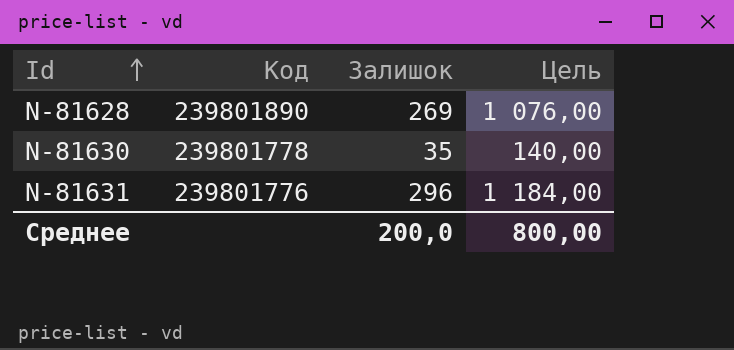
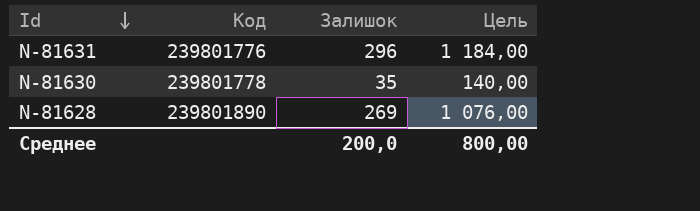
row order: Id ascending -> Id descending

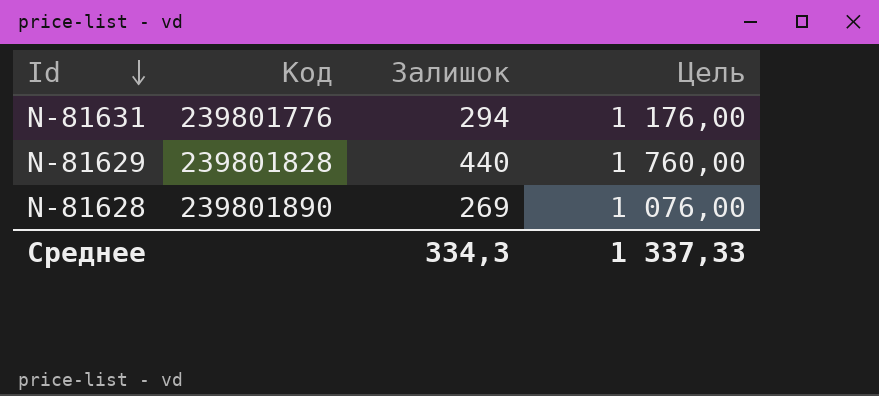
row N-81630: 239801778 | 35 | 140,00 -> none
N-81631 | Залишок: 296 -> 294
N-81631 | Цель: 1 184,00 -> 1 176,00
row N-81629: none -> 239801828 | 440 | 1 760,00
Среднее | Залишок: 200,0 -> 334,3
Среднее | Цель: 800,00 -> 1 337,33

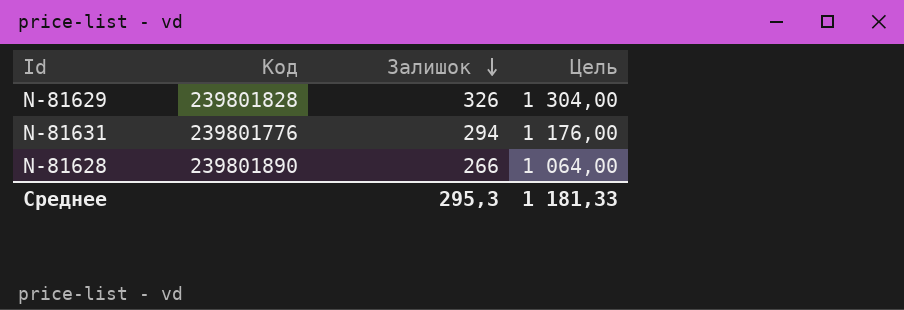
row order: Id descending -> Залишок descending
N-81629 | Залишок: 440 -> 326
N-81629 | Цель: 1 760,00 -> 1 304,00
N-81628 | Залишок: 269 -> 266
N-81628 | Цель: 1 076,00 -> 1 064,00
Среднее | Залишок: 334,3 -> 295,3
Среднее | Цель: 1 337,33 -> 1 181,33

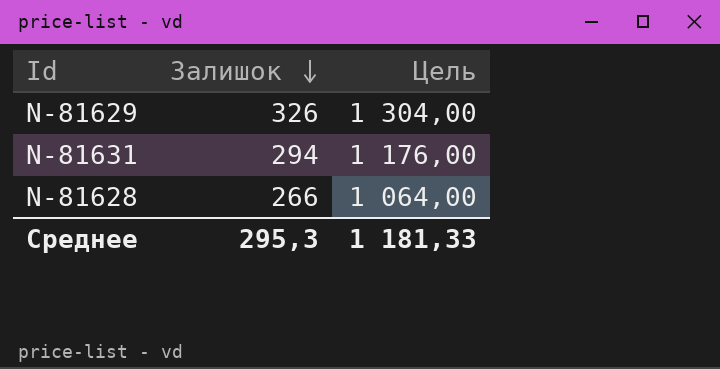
column Код | position: 2 -> none

